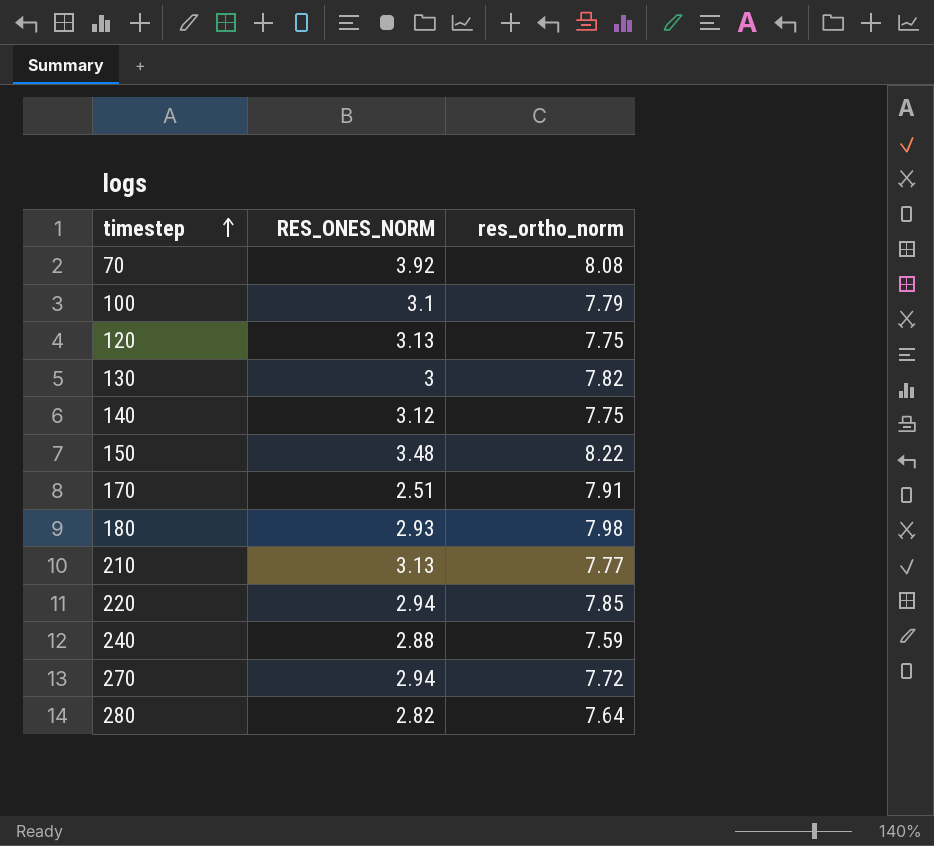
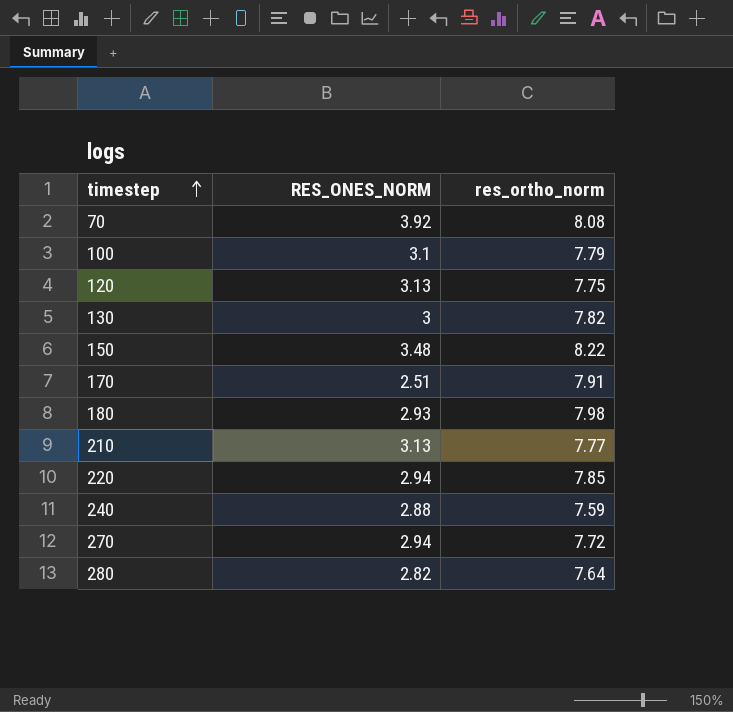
row 140: 3.12 | 7.75 -> none

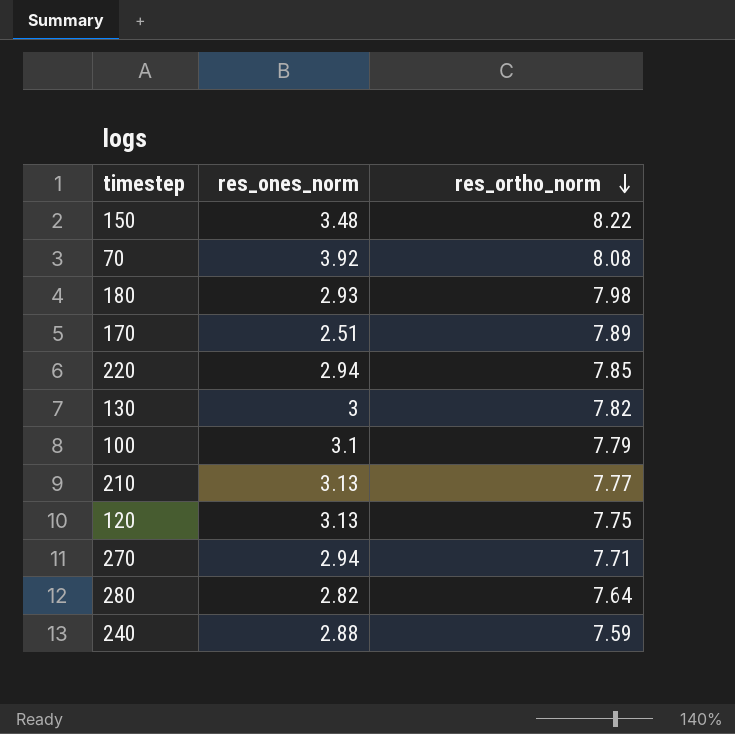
row order: timestep ascending -> res_ortho_norm descending
column name: RES_ONES_NORM -> res_ones_norm
170 | res_ortho_norm: 7.91 -> 7.89
270 | res_ortho_norm: 7.72 -> 7.71

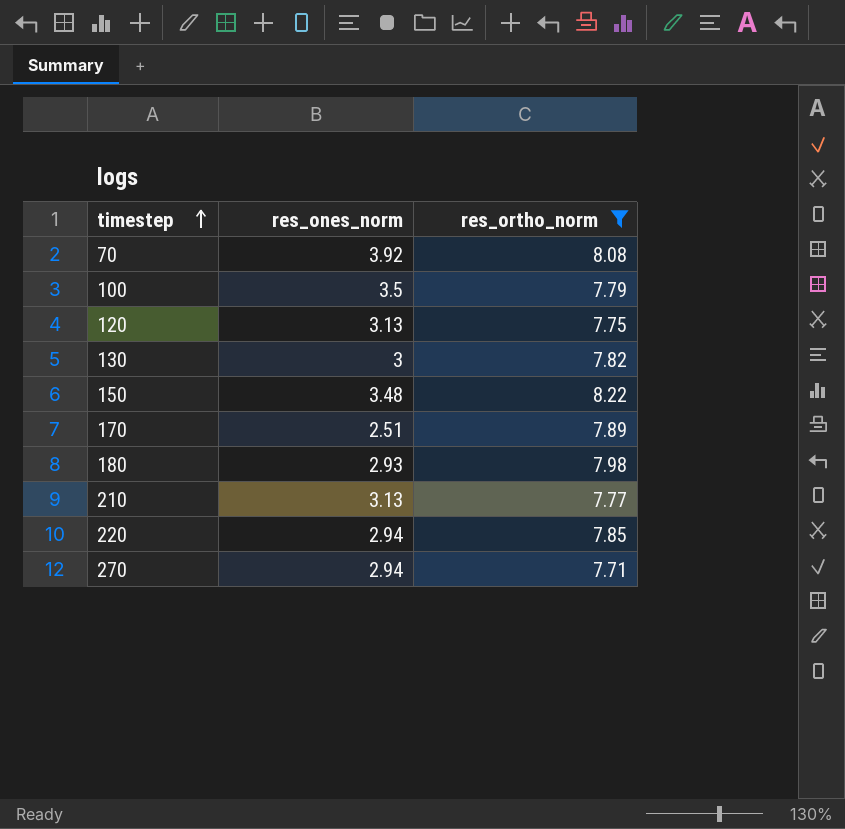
filter: none -> res_ortho_norm >= 7.71
row order: res_ortho_norm descending -> timestep ascending
100 | res_ones_norm: 3.1 -> 3.5

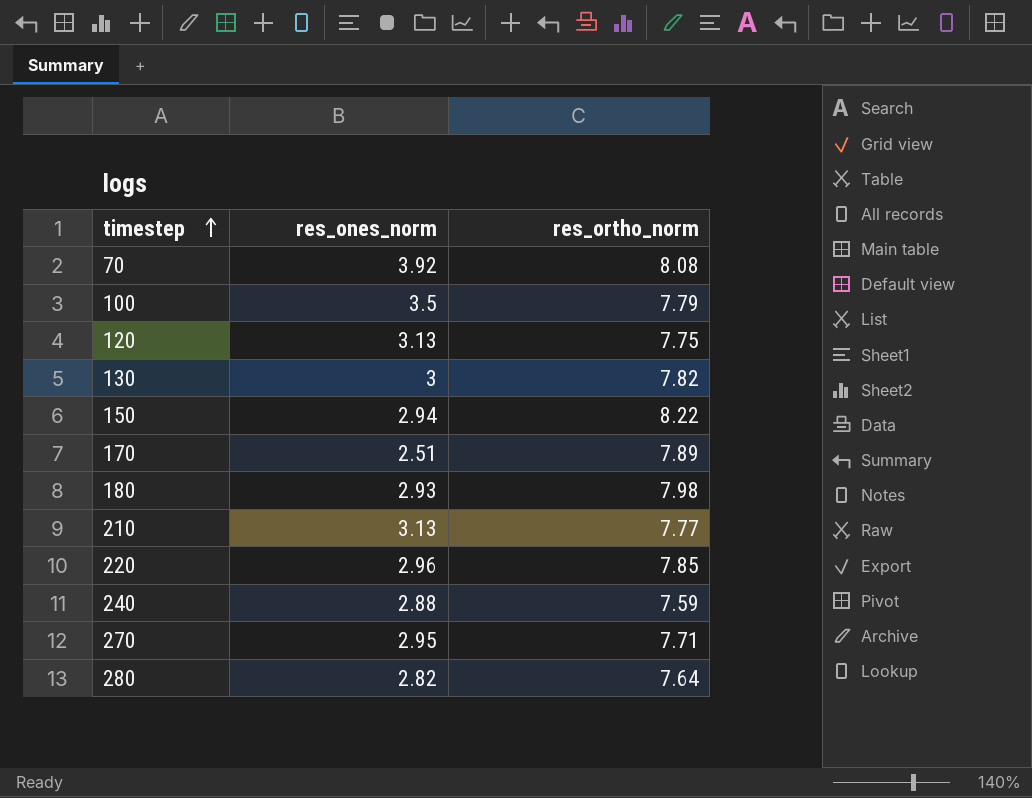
filter: res_ortho_norm >= 7.71 -> none
150 | res_ones_norm: 3.48 -> 2.94
220 | res_ones_norm: 2.94 -> 2.96
270 | res_ones_norm: 2.94 -> 2.95

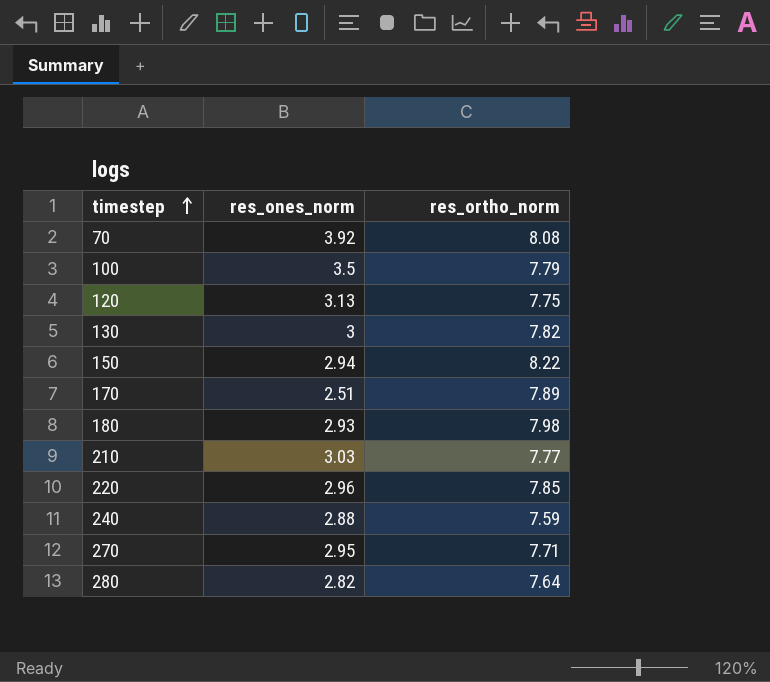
210 | res_ones_norm: 3.13 -> 3.03

